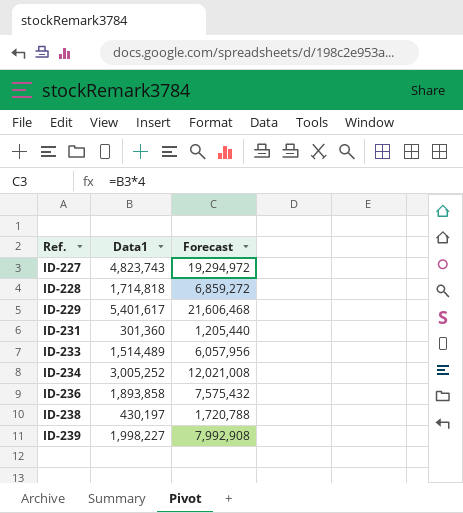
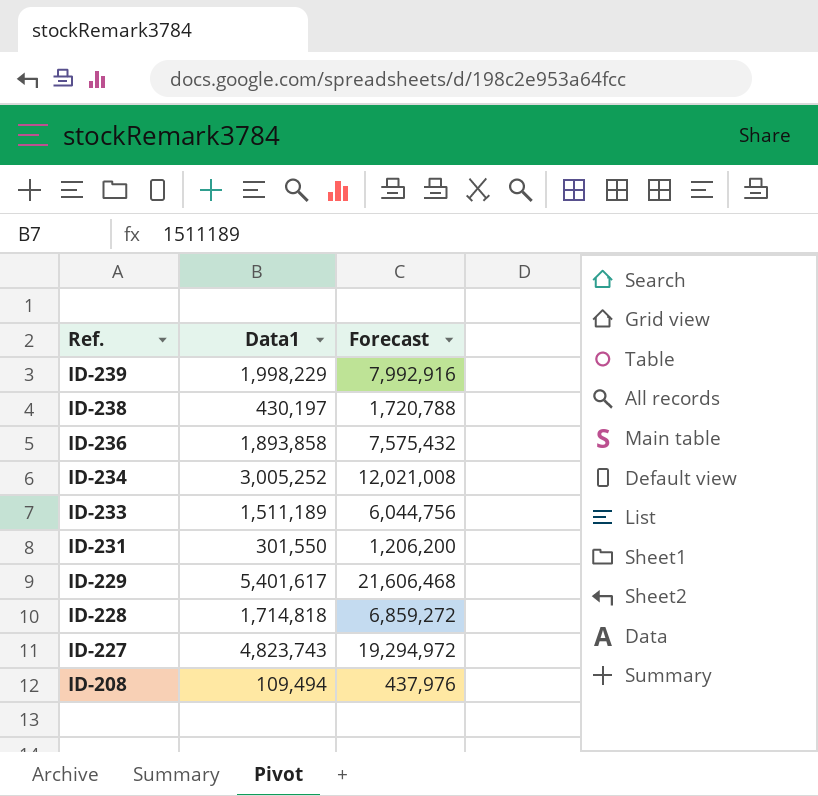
row order: Ref. ascending -> Ref. descending
ID-239 | Data1: 1,998,227 -> 1,998,229
ID-239 | Forecast: 7,992,908 -> 7,992,916
ID-233 | Data1: 1,514,489 -> 1,511,189
ID-233 | Forecast: 6,057,956 -> 6,044,756
ID-231 | Data1: 301,360 -> 301,550
ID-231 | Forecast: 1,205,440 -> 1,206,200
row ID-208: none -> 109,494 | 437,976

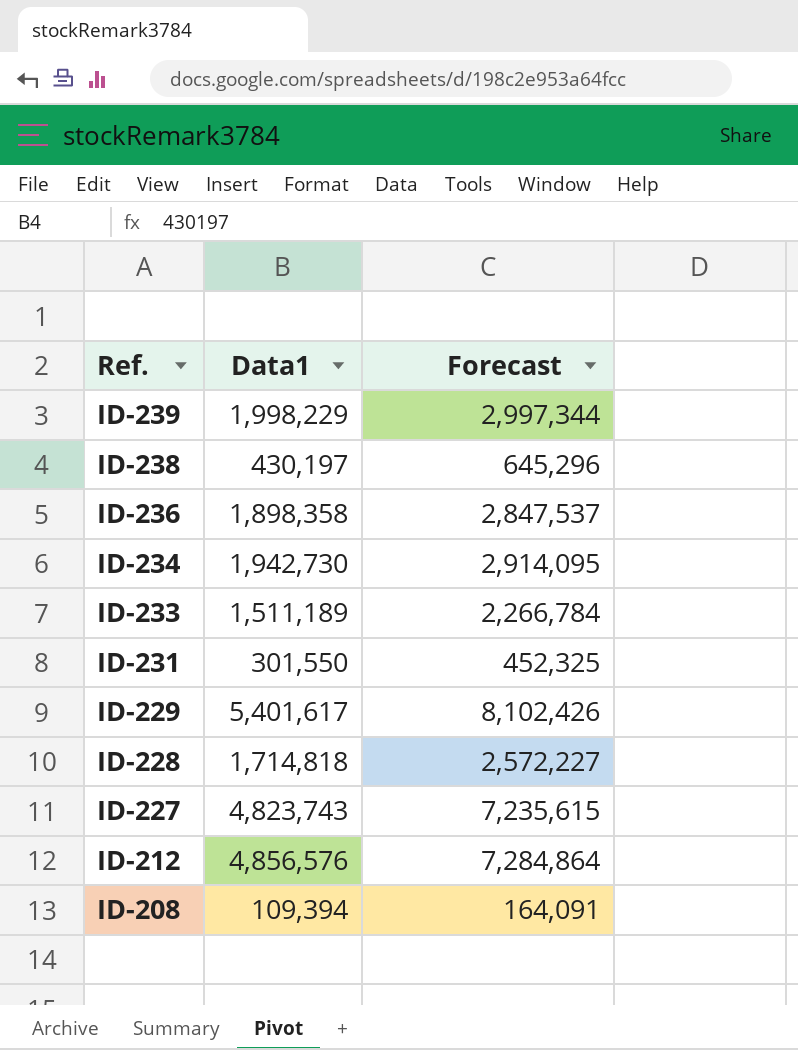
column Forecast | formula: [Data1] * 4 -> [Data1] * 1.5
ID-236 | Data1: 1,893,858 -> 1,898,358
ID-234 | Data1: 3,005,252 -> 1,942,730
row ID-212: none -> 4,856,576 | 7,284,864
ID-208 | Data1: 109,494 -> 109,394

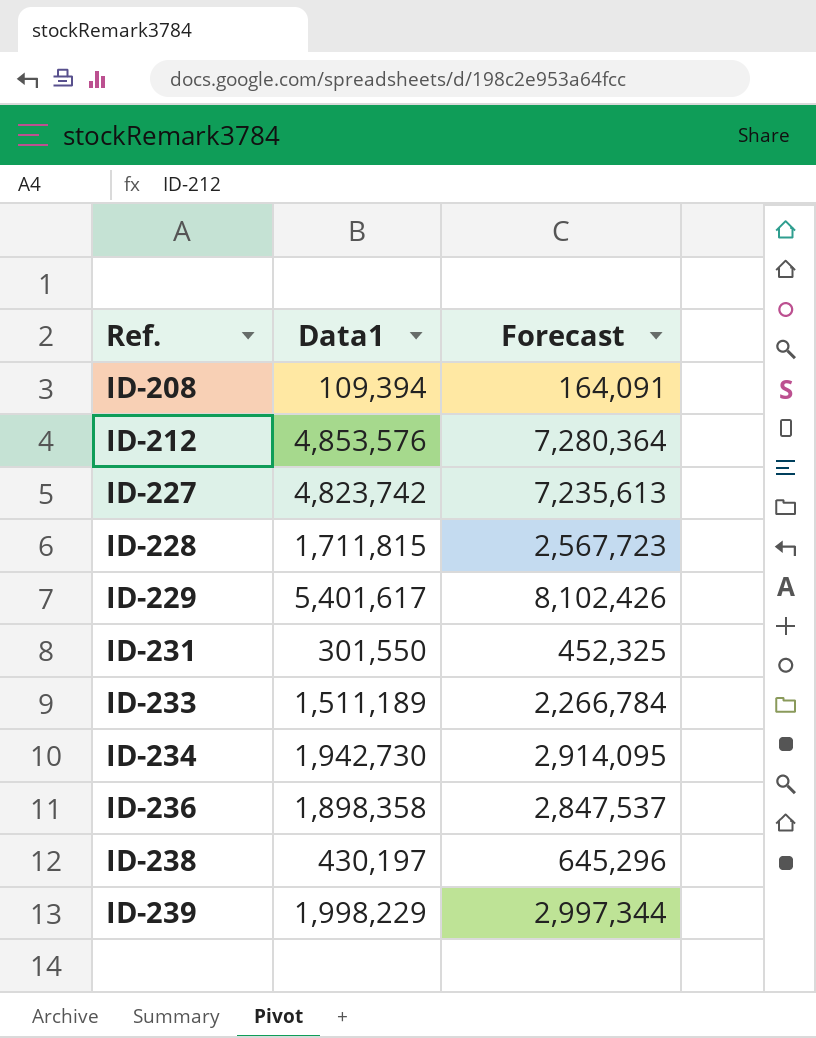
row order: Ref. descending -> Ref. ascending
ID-212 | Data1: 4,856,576 -> 4,853,576
ID-212 | Forecast: 7,284,864 -> 7,280,364
ID-227 | Data1: 4,823,743 -> 4,823,742
ID-227 | Forecast: 7,235,615 -> 7,235,613
ID-228 | Data1: 1,714,818 -> 1,711,815
ID-228 | Forecast: 2,572,227 -> 2,567,723

